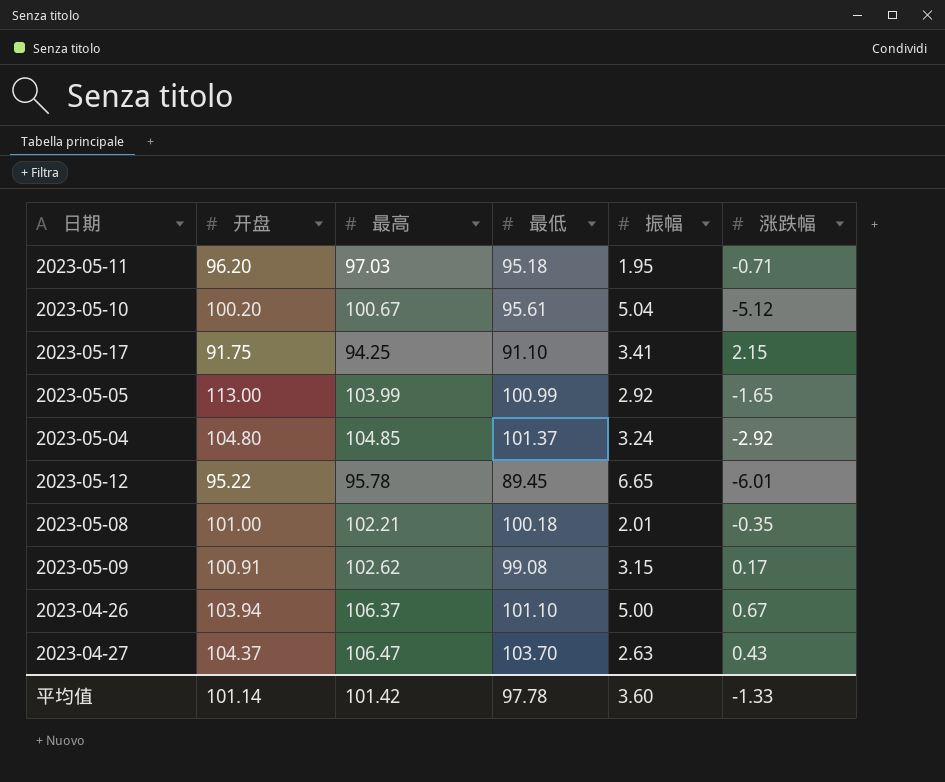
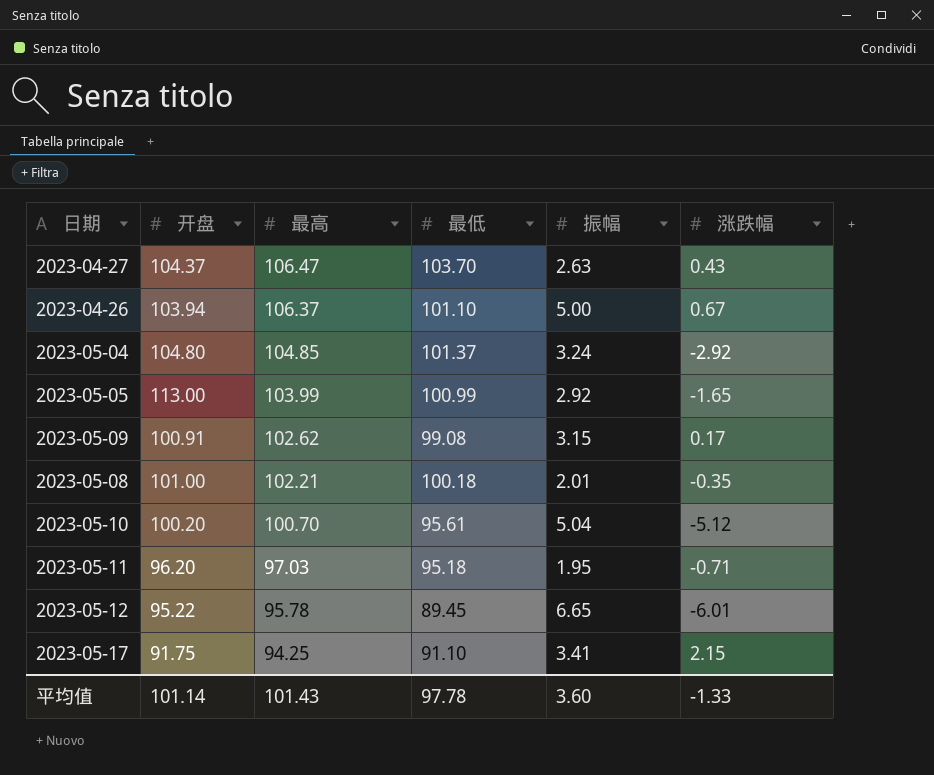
row order: none -> 最高 descending
2023-05-10 | 最高: 100.67 -> 100.70
平均值 | 最高: 101.42 -> 101.43

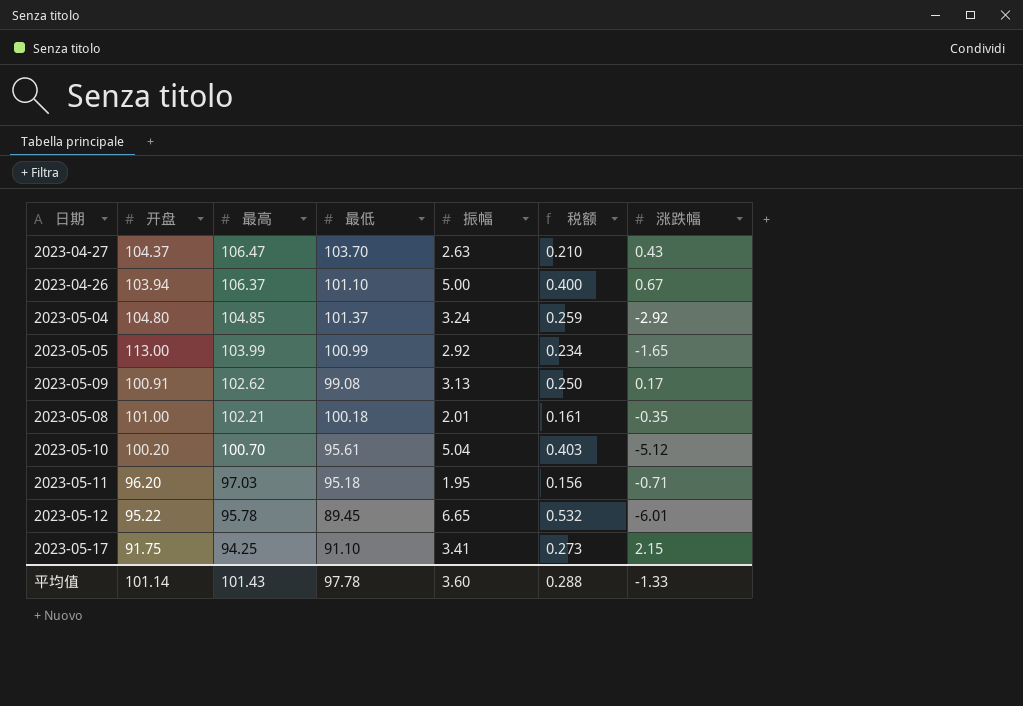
column 税额 | formula: none -> [振幅] * 0.08
2023-05-09 | 振幅: 3.15 -> 3.13

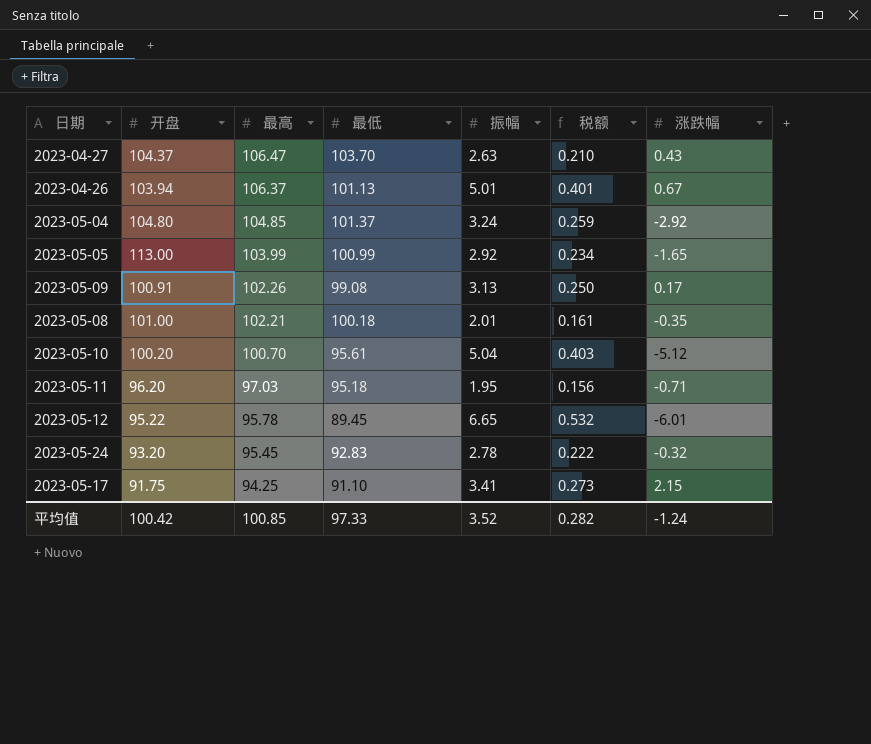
2023-04-26 | 最低: 101.10 -> 101.13
2023-04-26 | 振幅: 5.00 -> 5.01
2023-04-26 | 税额: 0.400 -> 0.401
2023-05-09 | 最高: 102.62 -> 102.26
row 2023-05-24: none -> 93.20 | 95.45 | 92.83 | 2.78 | 0.222 | -0.32
平均值 | 开盘: 101.14 -> 100.42
平均值 | 最高: 101.43 -> 100.85
平均值 | 最低: 97.78 -> 97.33
平均值 | 振幅: 3.60 -> 3.52
平均值 | 税额: 0.288 -> 0.282
平均值 | 涨跌幅: -1.33 -> -1.24

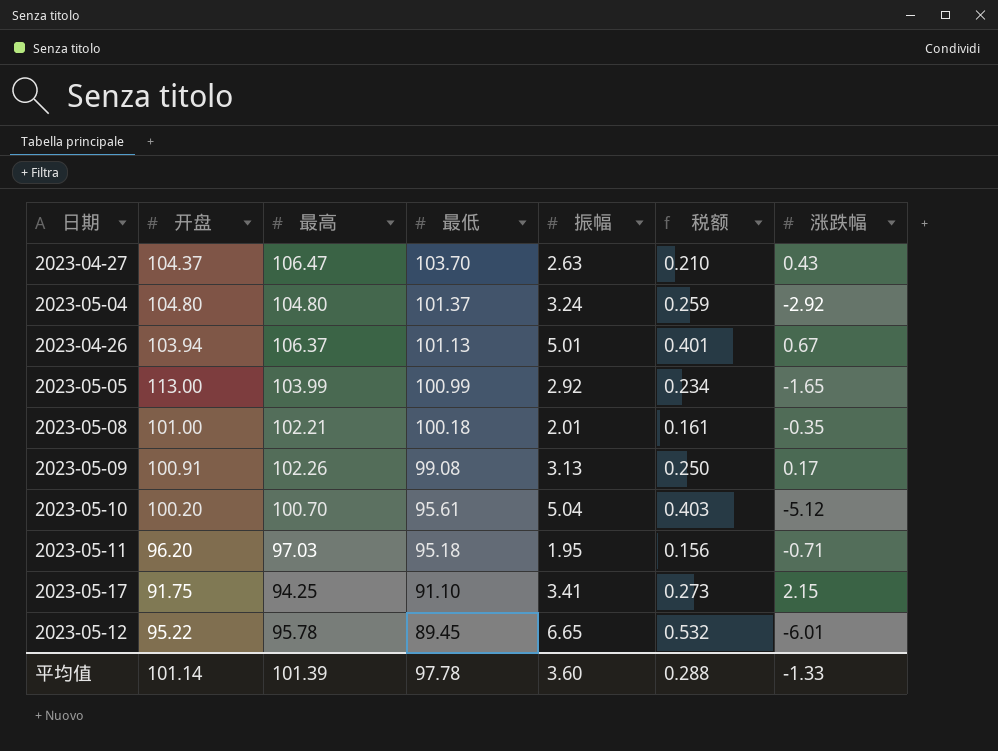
row order: 最高 descending -> 最低 descending
row 2023-05-24: 93.20 | 95.45 | 92.83 | 2.78 | 0.222 | -0.32 -> none
2023-05-04 | 最高: 104.85 -> 104.80
平均值 | 开盘: 100.42 -> 101.14
平均值 | 最高: 100.85 -> 101.39
平均值 | 最低: 97.33 -> 97.78
平均值 | 振幅: 3.52 -> 3.60
平均值 | 税额: 0.282 -> 0.288
平均值 | 涨跌幅: -1.24 -> -1.33

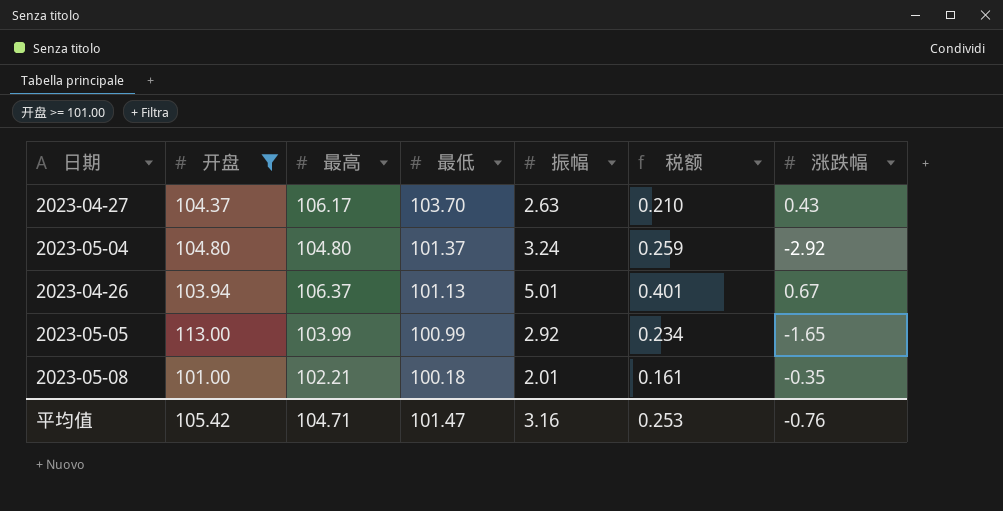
filter: none -> 开盘 >= 101.00
2023-04-27 | 最高: 106.47 -> 106.17
平均值 | 开盘: 101.14 -> 105.42
平均值 | 最高: 101.39 -> 104.71
平均值 | 最低: 97.78 -> 101.47
平均值 | 振幅: 3.60 -> 3.16
平均值 | 税额: 0.288 -> 0.253
平均值 | 涨跌幅: -1.33 -> -0.76

